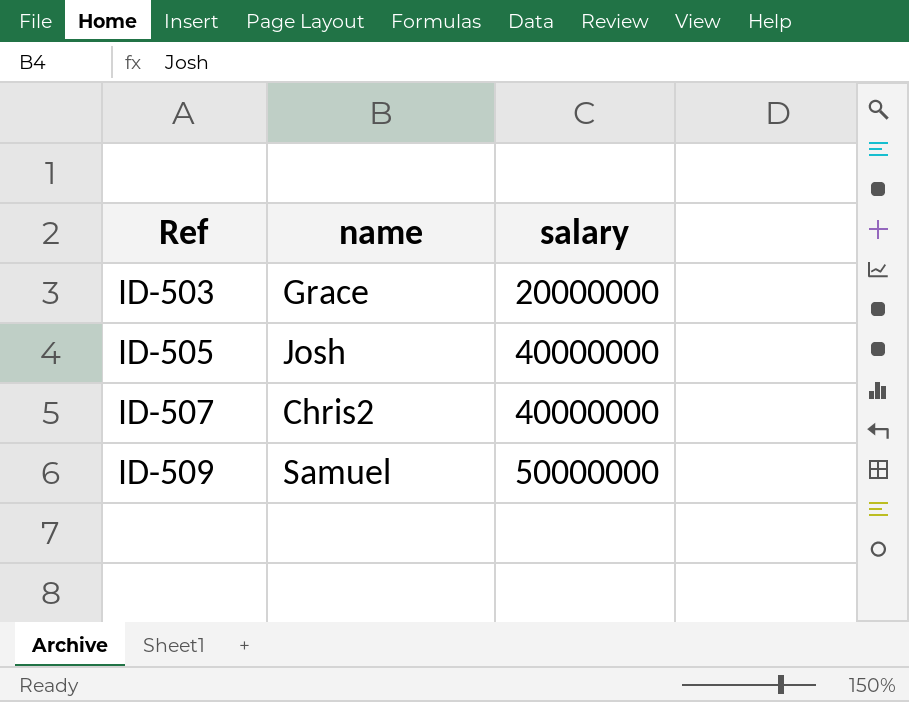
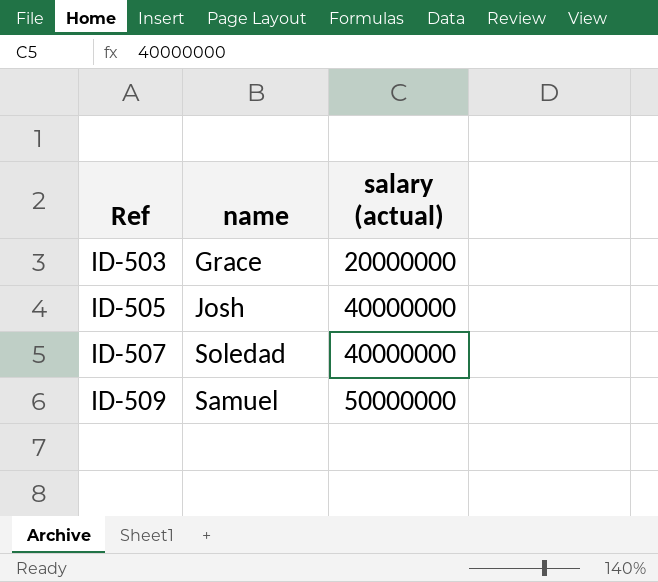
column name: salary -> salary (actual)
ID-507 | name: Chris2 -> Soledad

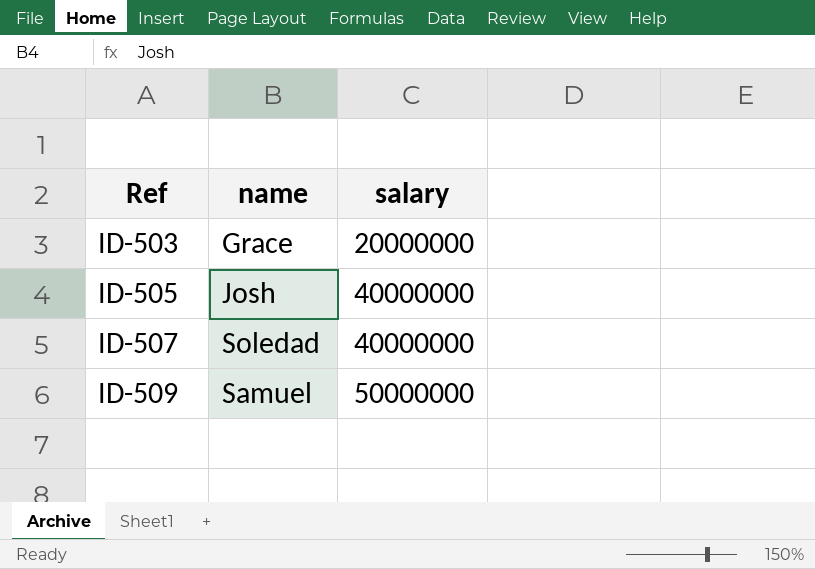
column name: salary (actual) -> salary

